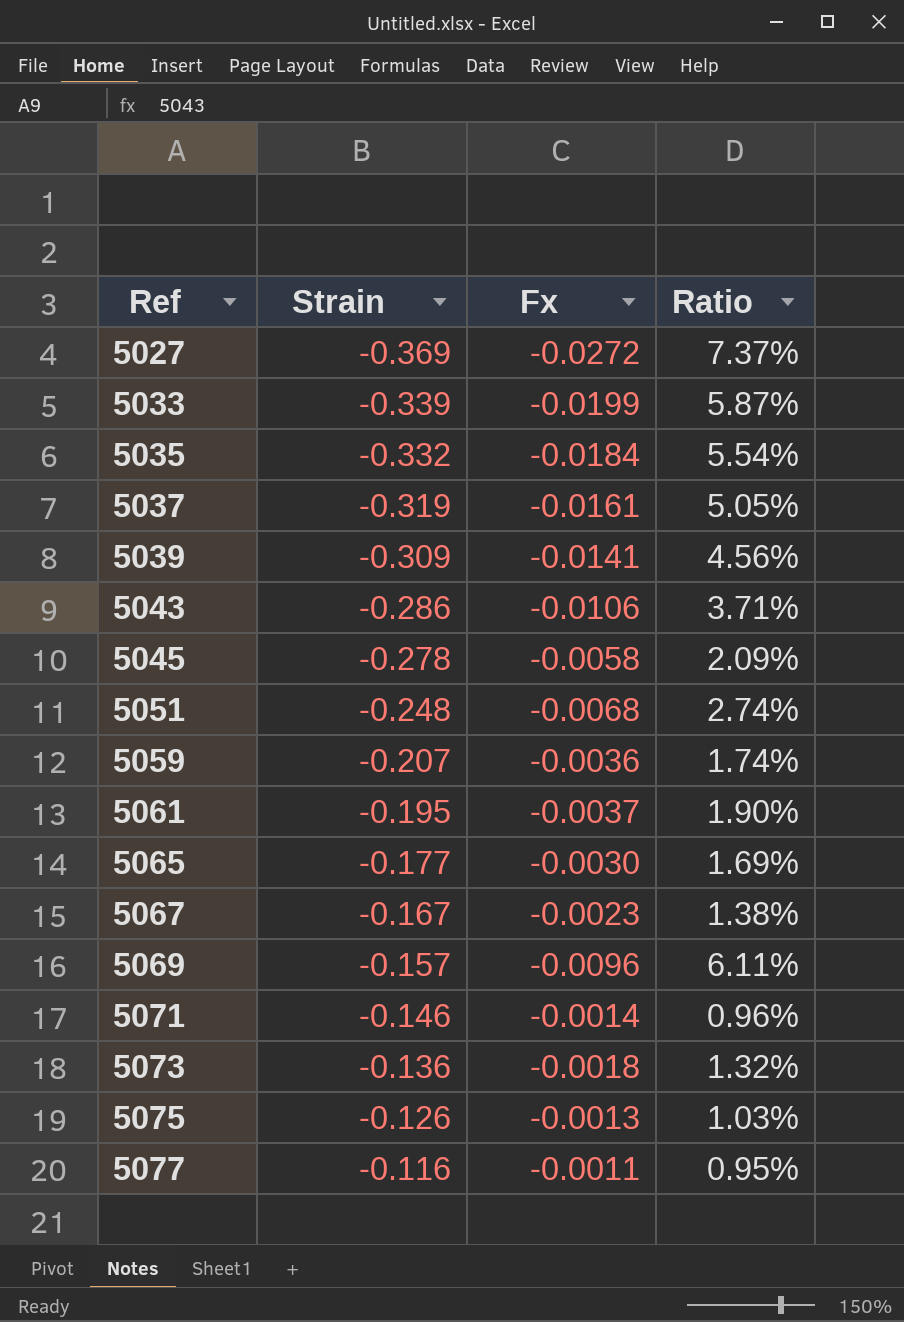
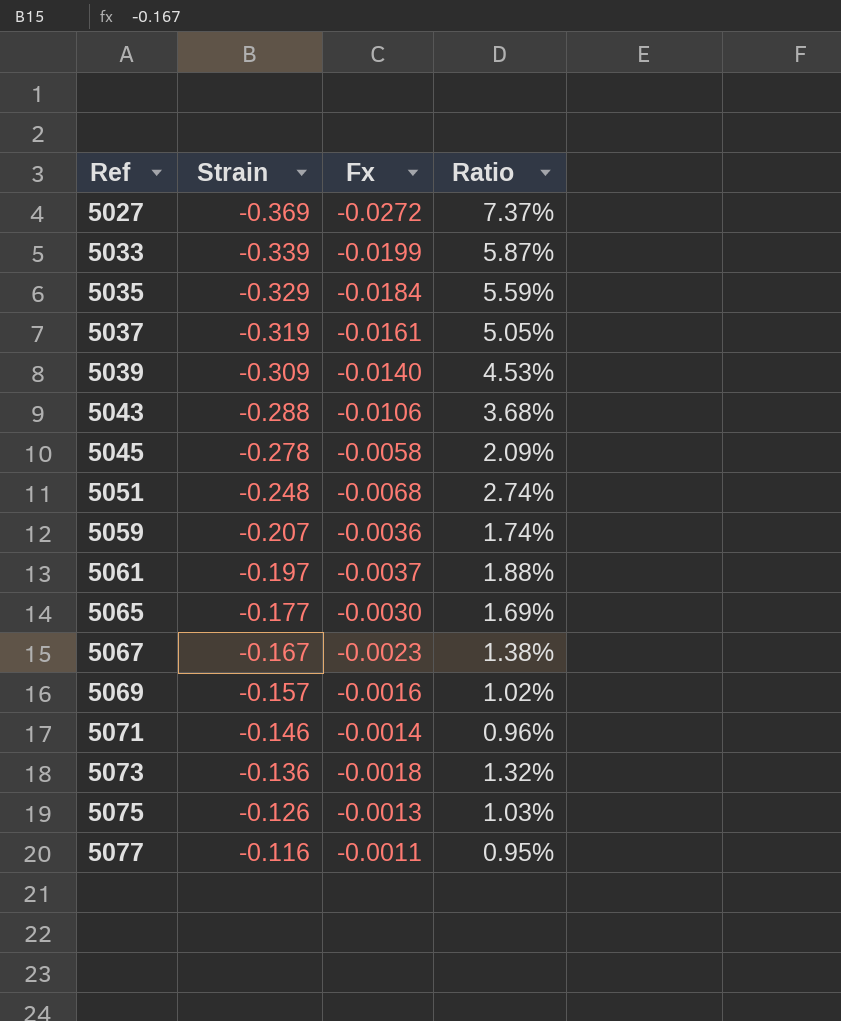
5035 | Strain: -0.332 -> -0.329
5035 | Ratio: 5.54% -> 5.59%
5039 | Fx: -0.0141 -> -0.0140
5039 | Ratio: 4.56% -> 4.53%
5043 | Strain: -0.286 -> -0.288
5043 | Ratio: 3.71% -> 3.68%
5061 | Strain: -0.195 -> -0.197
5061 | Ratio: 1.90% -> 1.88%
5069 | Fx: -0.0096 -> -0.0016
5069 | Ratio: 6.11% -> 1.02%

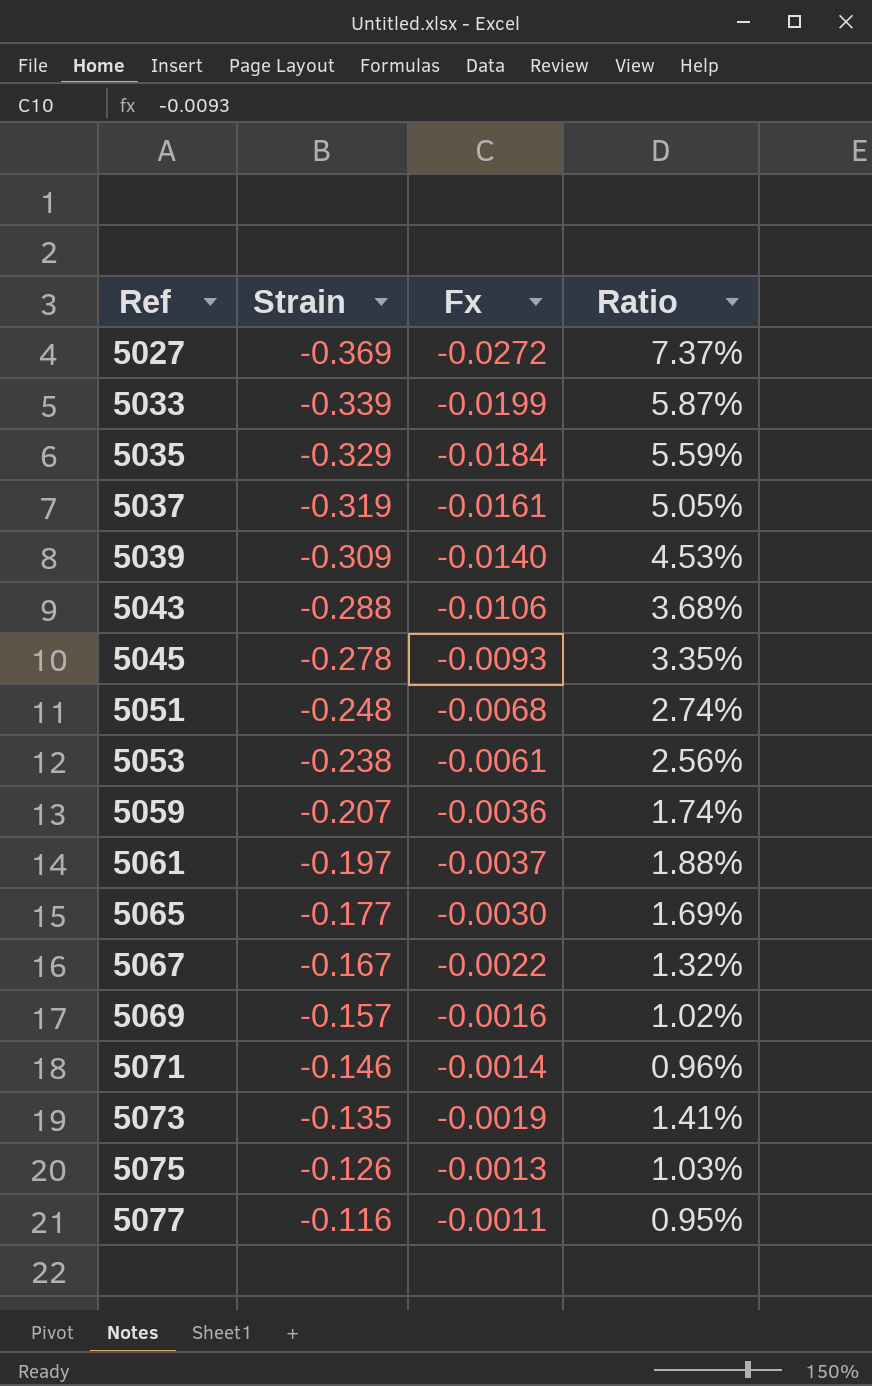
5045 | Fx: -0.0058 -> -0.0093
5045 | Ratio: 2.09% -> 3.35%
row 5053: none -> -0.238 | -0.0061 | 2.56%
5067 | Fx: -0.0023 -> -0.0022
5067 | Ratio: 1.38% -> 1.32%
5073 | Strain: -0.136 -> -0.135
5073 | Fx: -0.0018 -> -0.0019
5073 | Ratio: 1.32% -> 1.41%

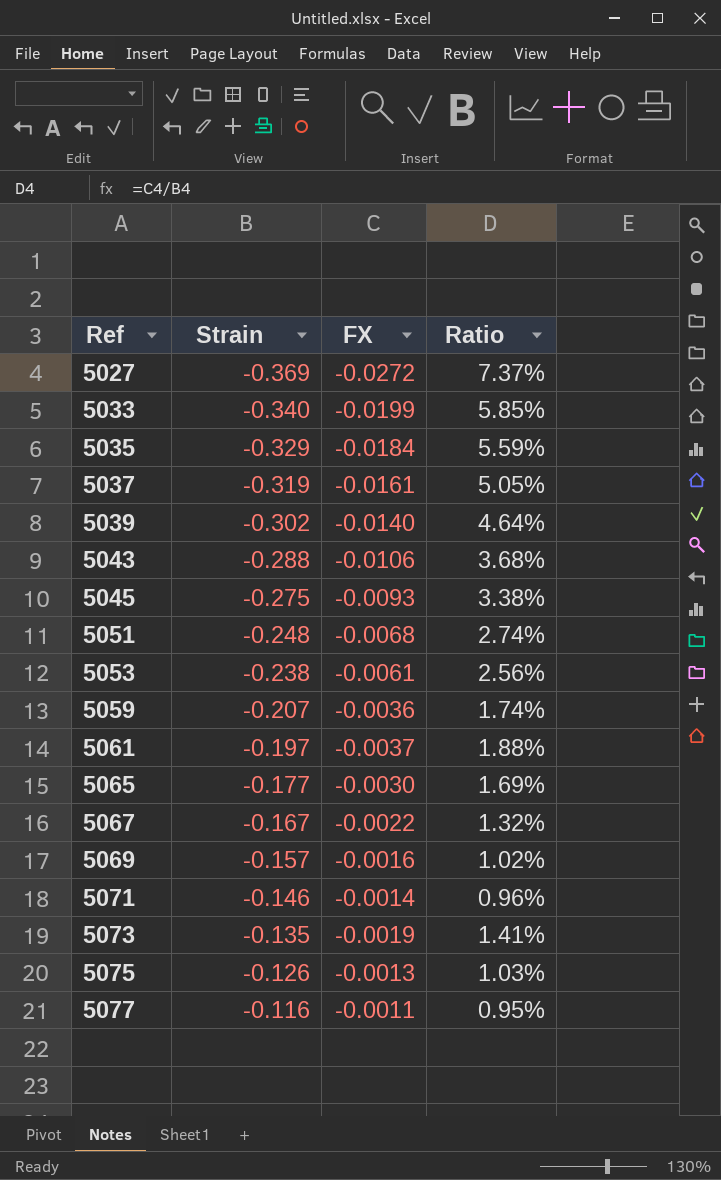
column name: Fx -> FX
5033 | Strain: -0.339 -> -0.340
5033 | Ratio: 5.87% -> 5.85%
5039 | Strain: -0.309 -> -0.302
5039 | Ratio: 4.53% -> 4.64%
5045 | Strain: -0.278 -> -0.275
5045 | Ratio: 3.35% -> 3.38%

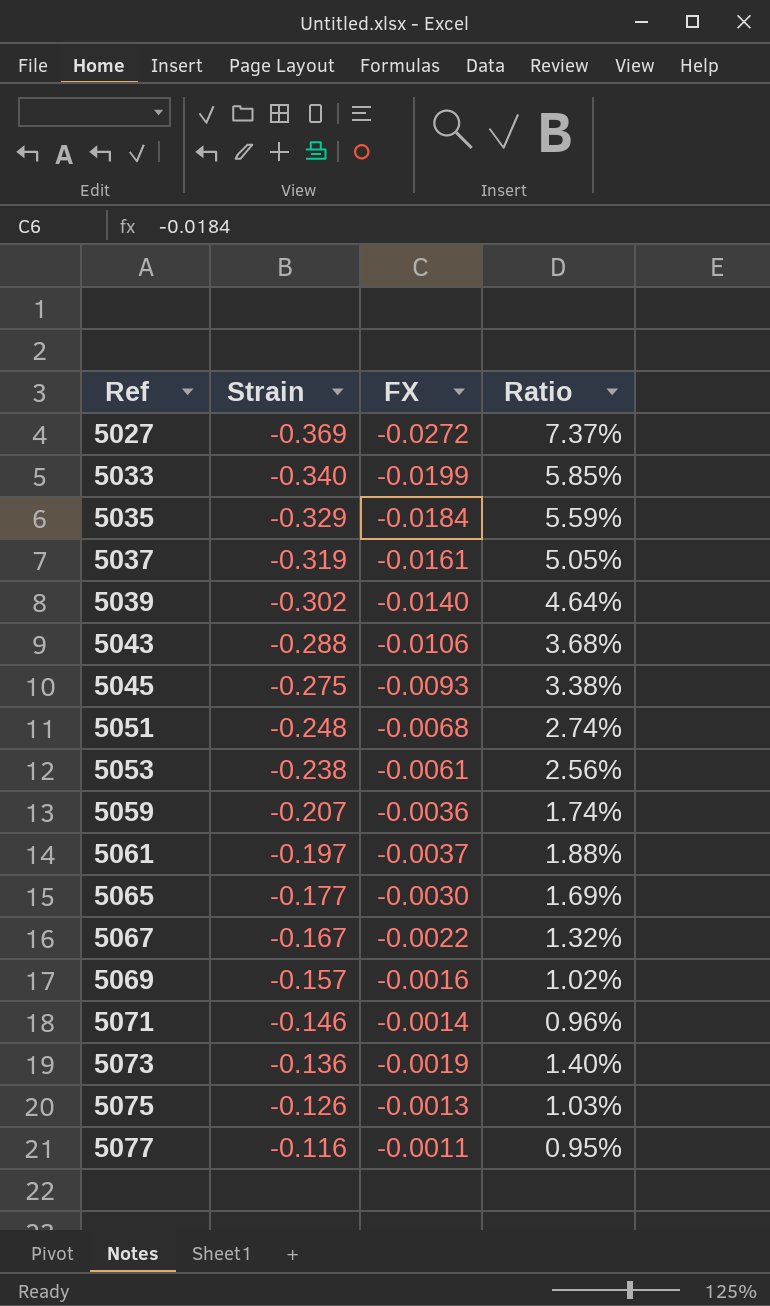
5073 | Strain: -0.135 -> -0.136
5073 | Ratio: 1.41% -> 1.40%

